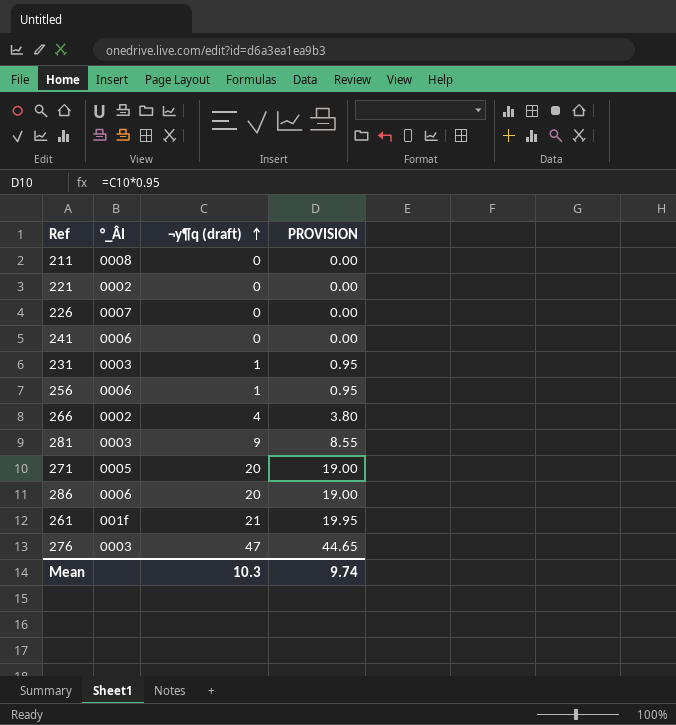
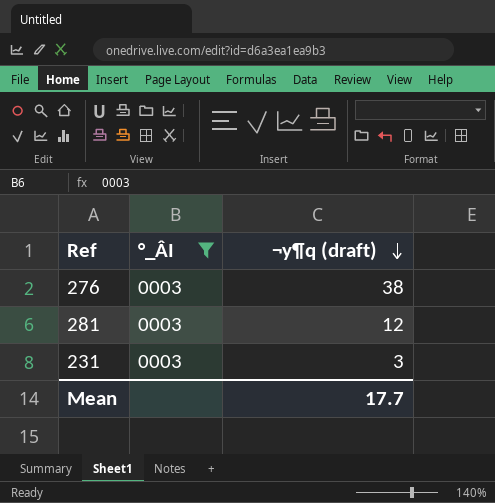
filter: none -> °_ÂI = 0003
row order: ¬y¶q (draft) ascending -> ¬y¶q (draft) descending
column PROVISION | formula: [¬y¶q (draft)] * 0.95 -> none
276 | ¬y¶q (draft): 47 -> 38
281 | ¬y¶q (draft): 9 -> 12
231 | ¬y¶q (draft): 1 -> 3
Mean | ¬y¶q (draft): 10.3 -> 17.7

